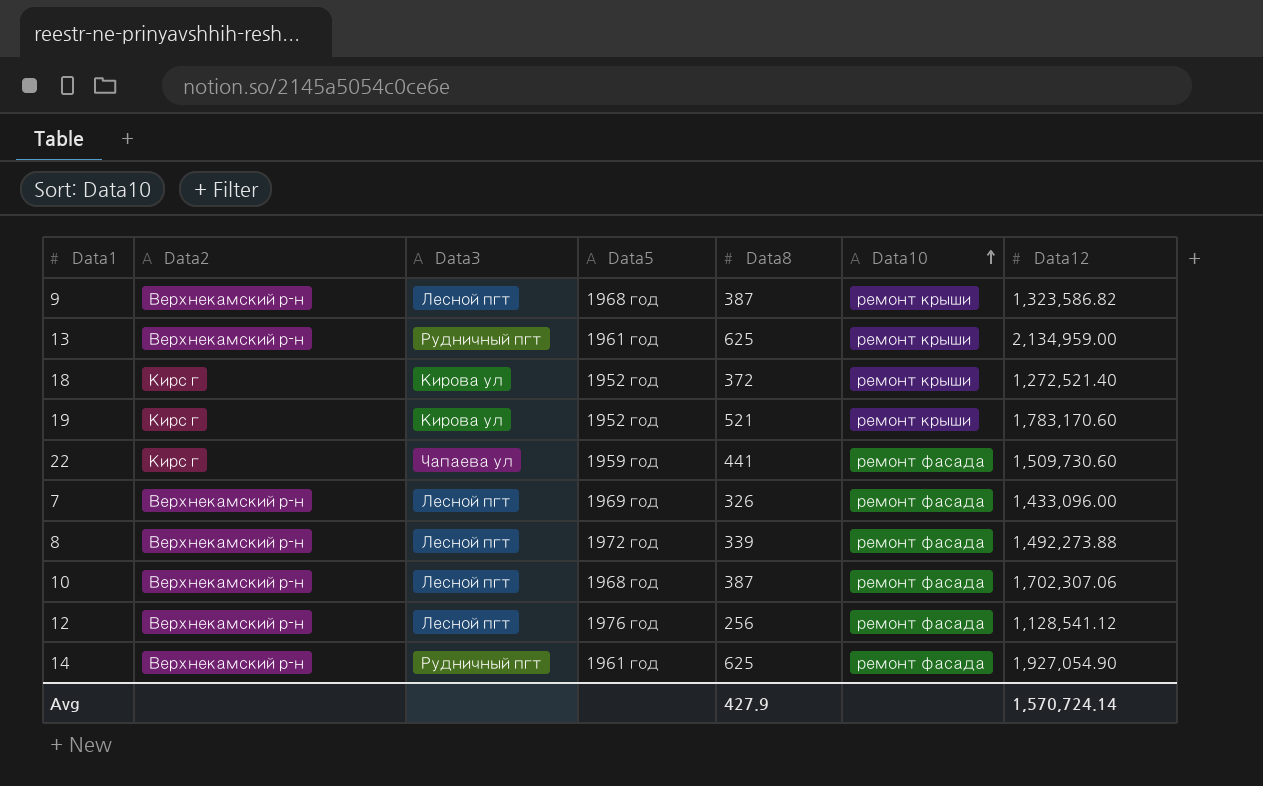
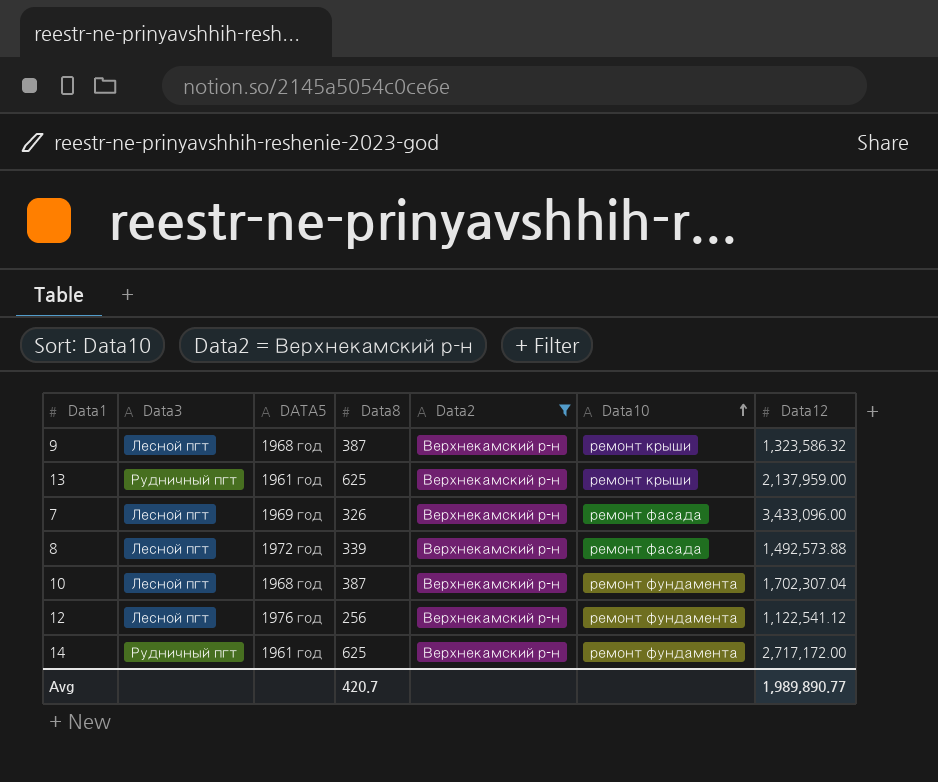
filter: none -> Data2 = Верхнекамский р-н
column name: Data5 -> DATA5
column Data2 | position: 2 -> 5
9 | Data12: 1,323,586.82 -> 1,323,586.32
13 | Data12: 2,134,959.00 -> 2,137,959.00
7 | Data12: 1,433,096.00 -> 3,433,096.00
8 | Data12: 1,492,273.88 -> 1,492,573.88
10 | Data10: ремонт фасада -> ремонт фундамента
10 | Data12: 1,702,307.06 -> 1,702,307.04
12 | Data10: ремонт фасада -> ремонт фундамента
12 | Data12: 1,128,541.12 -> 1,122,541.12
14 | Data10: ремонт фасада -> ремонт фундамента
14 | Data12: 1,927,054.90 -> 2,717,172.00
Avg | Data8: 427.9 -> 420.7
Avg | Data12: 1,570,724.14 -> 1,989,890.77

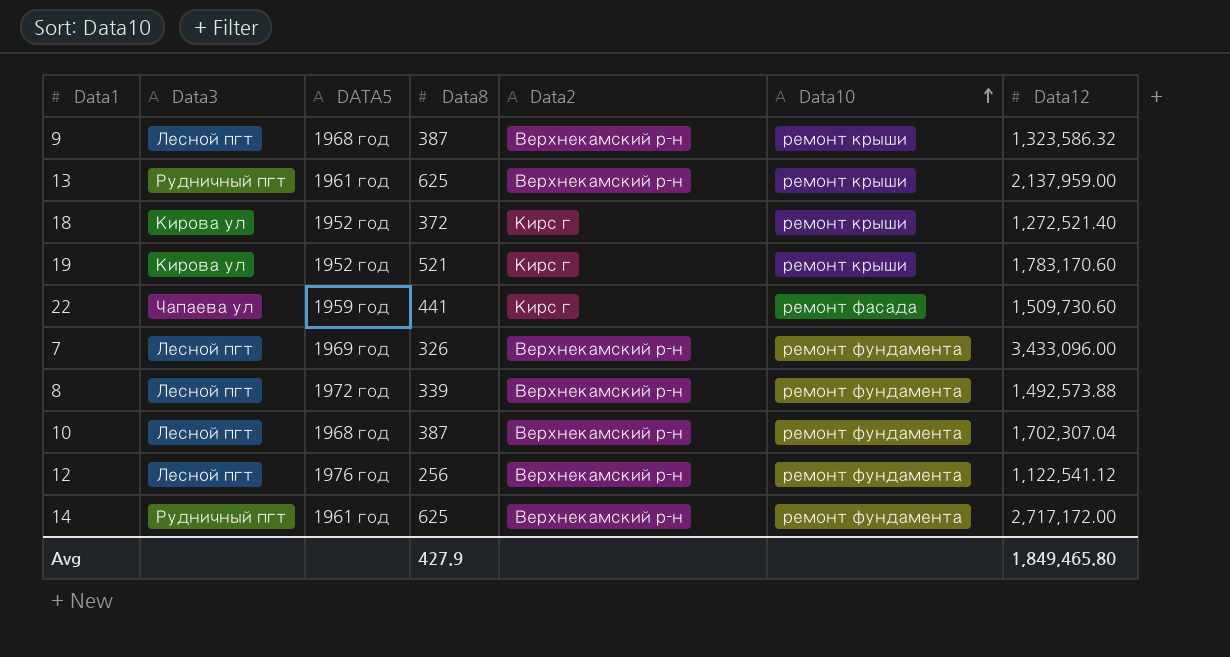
filter: Data2 = Верхнекамский р-н -> none
7 | Data10: ремонт фасада -> ремонт фундамента
8 | Data10: ремонт фасада -> ремонт фундамента
Avg | Data8: 420.7 -> 427.9
Avg | Data12: 1,989,890.77 -> 1,849,465.80

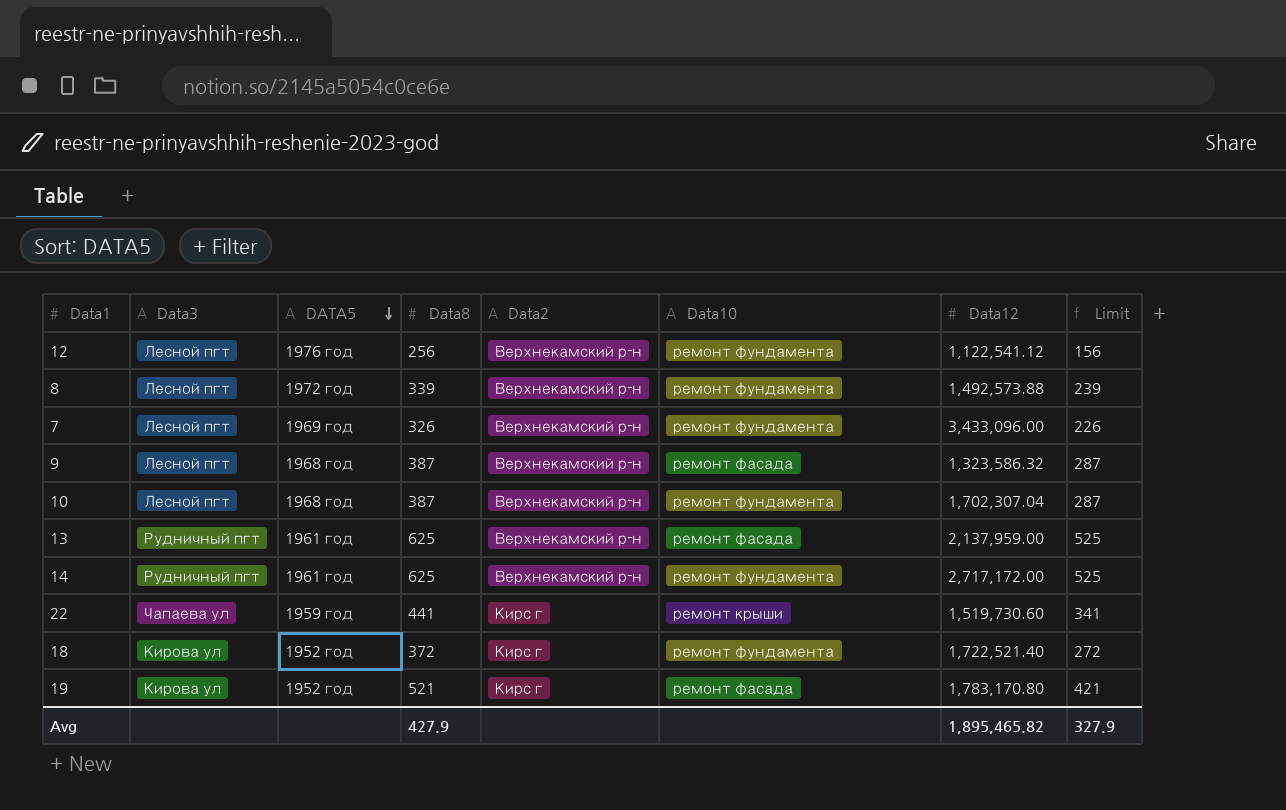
row order: Data10 ascending -> DATA5 descending
column Limit | formula: none -> [Data8] - 100
9 | Data10: ремонт крыши -> ремонт фасада
13 | Data10: ремонт крыши -> ремонт фасада
22 | Data10: ремонт фасада -> ремонт крыши
22 | Data12: 1,509,730.60 -> 1,519,730.60
18 | Data10: ремонт крыши -> ремонт фундамента
18 | Data12: 1,272,521.40 -> 1,722,521.40
19 | Data10: ремонт крыши -> ремонт фасада
19 | Data12: 1,783,170.60 -> 1,783,170.80
Avg | Data12: 1,849,465.80 -> 1,895,465.82

